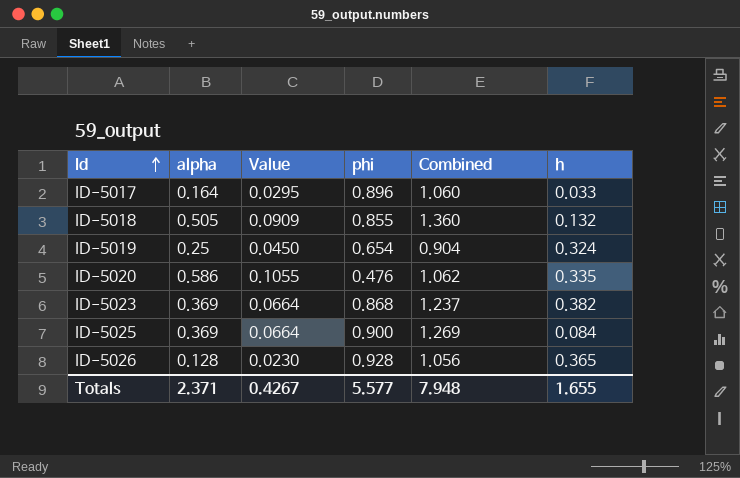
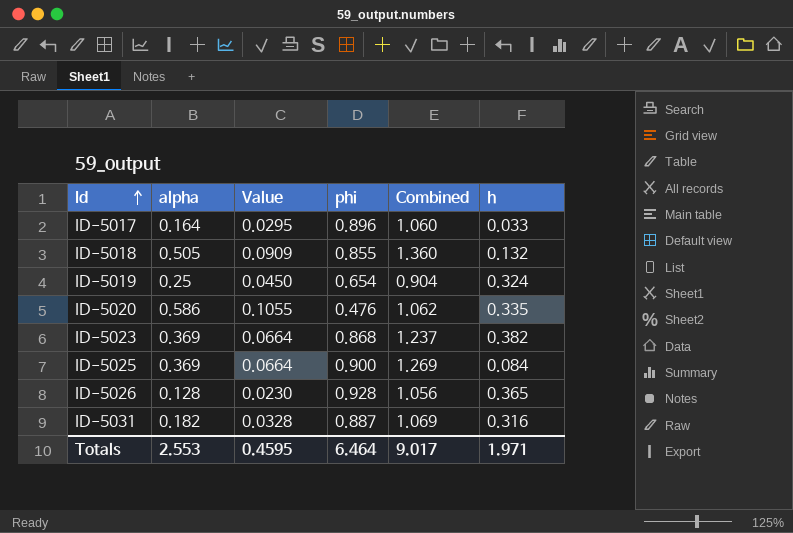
row ID-5031: none -> 0.182 | 0.0328 | 0.887 | 1.069 | 0.316
Totals | alpha: 2.371 -> 2.553
Totals | Value: 0.4267 -> 0.4595
Totals | phi: 5.577 -> 6.464
Totals | Combined: 7.948 -> 9.017
Totals | h: 1.655 -> 1.971

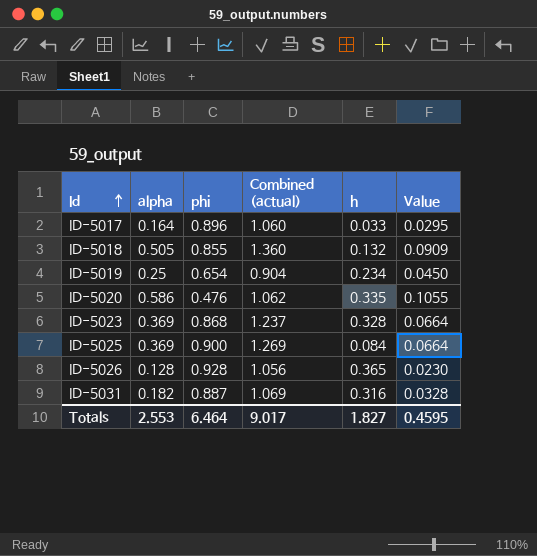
column name: Combined -> Combined (actual)
column Value | position: 3 -> 6
ID-5019 | h: 0.324 -> 0.234
ID-5023 | h: 0.382 -> 0.328
Totals | h: 1.971 -> 1.827

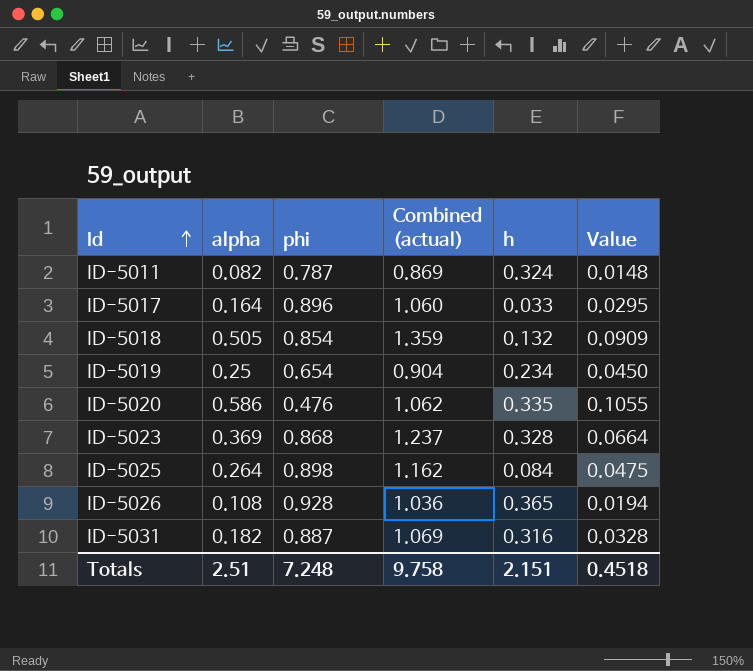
row ID-5011: none -> 0.082 | 0.787 | 0.869 | 0.324 | 0.0148
ID-5018 | phi: 0.855 -> 0.854
ID-5018 | Combined (actual): 1.360 -> 1.359
ID-5025 | alpha: 0.369 -> 0.264
ID-5025 | phi: 0.900 -> 0.898
ID-5025 | Combined (actual): 1.269 -> 1.162
ID-5025 | Value: 0.0664 -> 0.0475
ID-5026 | alpha: 0.128 -> 0.108
ID-5026 | Combined (actual): 1.056 -> 1.036
ID-5026 | Value: 0.0230 -> 0.0194
Totals | alpha: 2.553 -> 2.51
Totals | phi: 6.464 -> 7.248
Totals | Combined (actual): 9.017 -> 9.758
Totals | h: 1.827 -> 2.151
Totals | Value: 0.4595 -> 0.4518

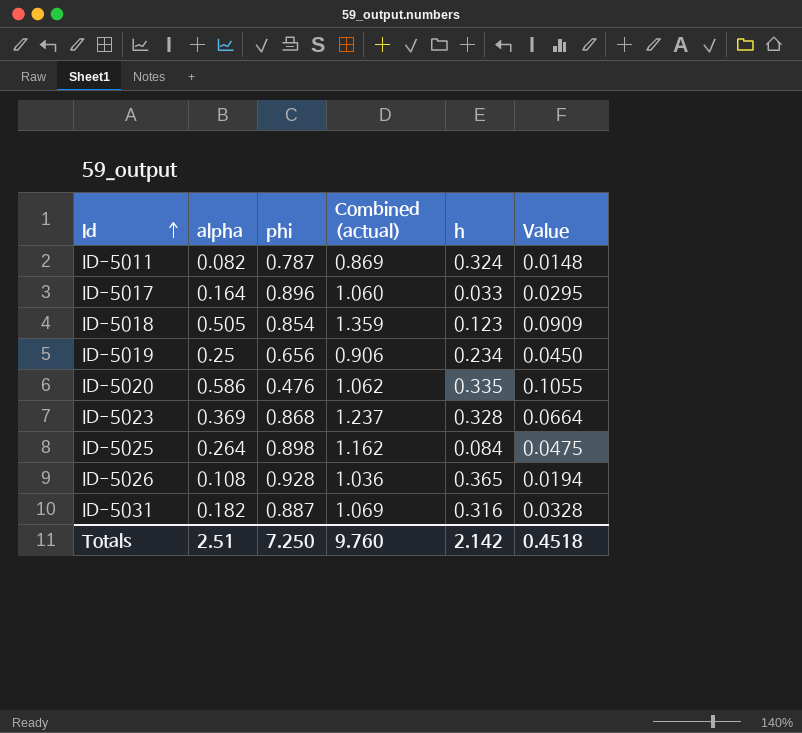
ID-5018 | h: 0.132 -> 0.123
ID-5019 | phi: 0.654 -> 0.656
ID-5019 | Combined (actual): 0.904 -> 0.906
Totals | phi: 7.248 -> 7.250
Totals | Combined (actual): 9.758 -> 9.760
Totals | h: 2.151 -> 2.142

